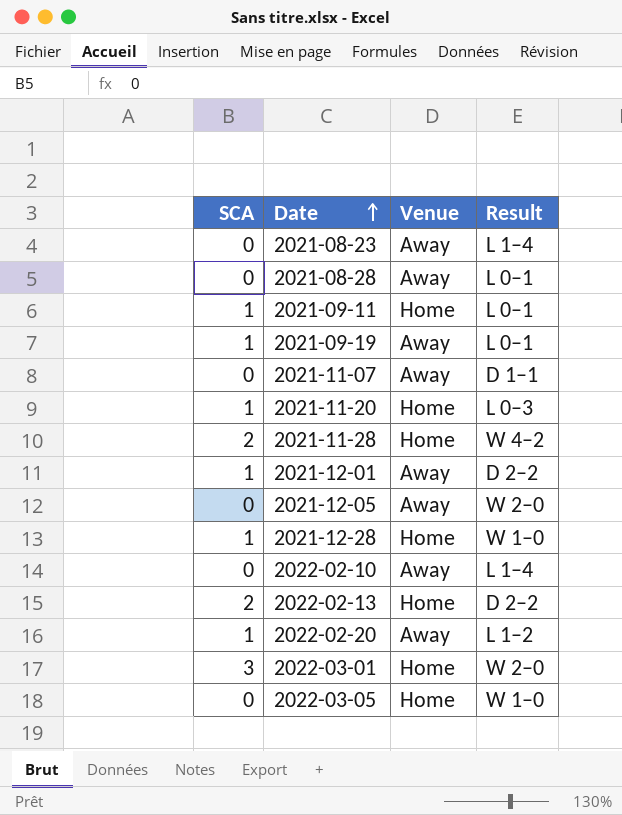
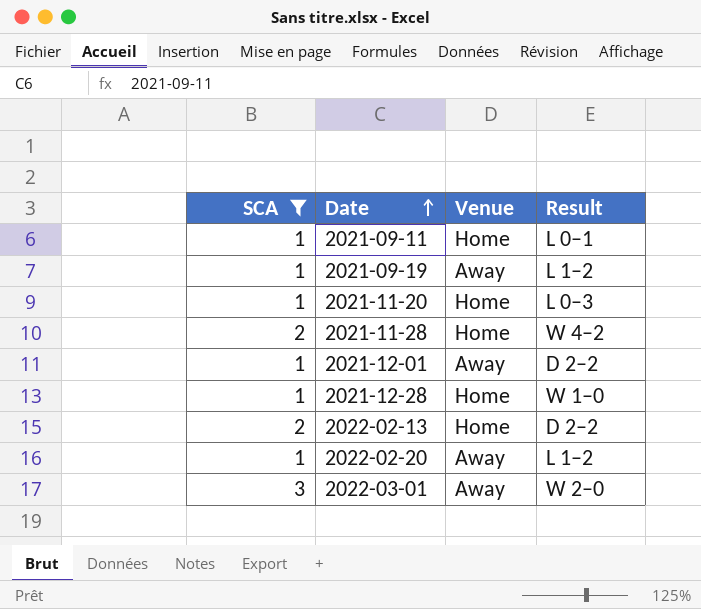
filter: none -> SCA != 0
2021-09-19 | Result: L 0–1 -> L 1–2
2022-03-01 | Venue: Home -> Away

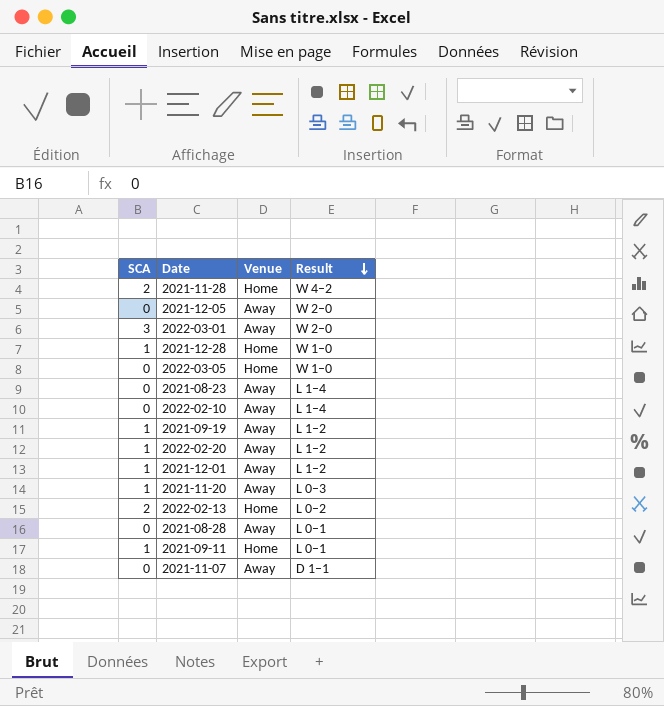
filter: SCA != 0 -> none
row order: Date ascending -> Result descending
2021-12-01 | Result: D 2–2 -> L 1–2
2021-11-20 | Venue: Home -> Away
2022-02-13 | Result: D 2–2 -> L 0–2

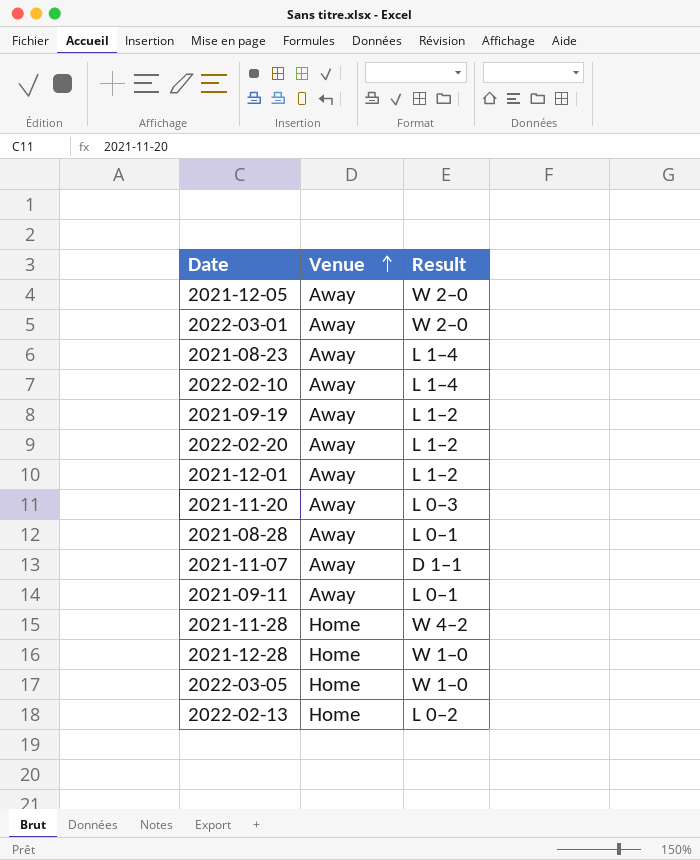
row order: Result descending -> Venue ascending
column SCA | position: 1 -> none
2021-09-11 | Venue: Home -> Away

